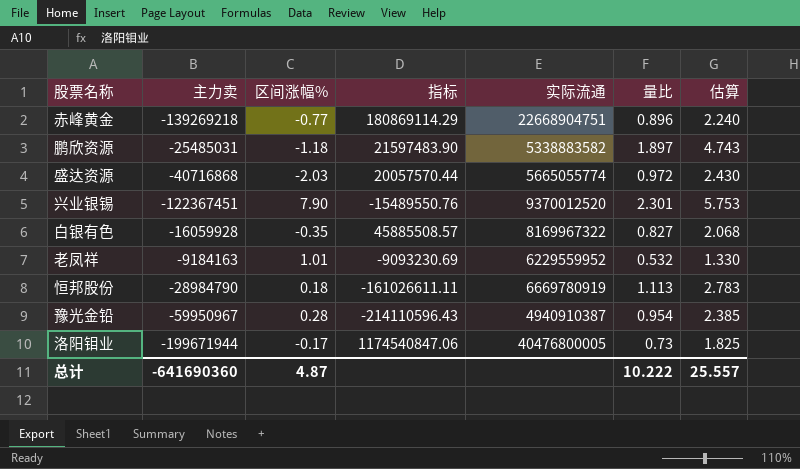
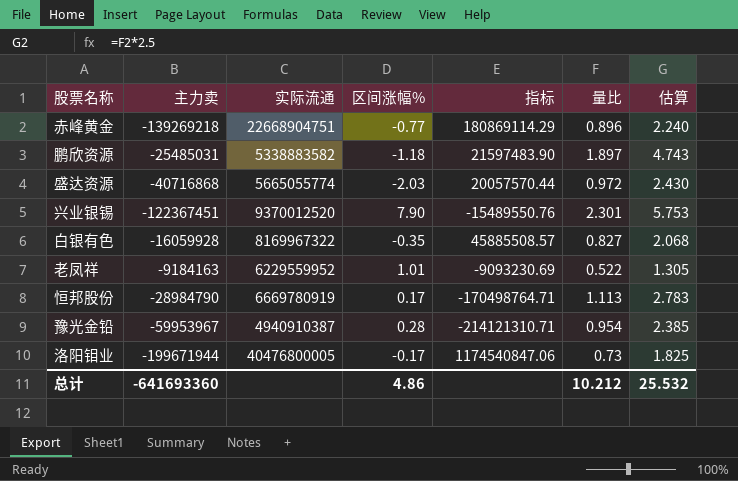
column 实际流通 | position: 5 -> 3
老凤祥 | 量比: 0.532 -> 0.522
老凤祥 | 估算: 1.330 -> 1.305
恒邦股份 | 区间涨幅%: 0.18 -> 0.17
恒邦股份 | 指标: -161026611.11 -> -170498764.71
豫光金铅 | 主力卖: -59950967 -> -59953967
豫光金铅 | 指标: -214110596.43 -> -214121310.71
总计 | 主力卖: -641690360 -> -641693360
总计 | 区间涨幅%: 4.87 -> 4.86
总计 | 量比: 10.222 -> 10.212
总计 | 估算: 25.557 -> 25.532

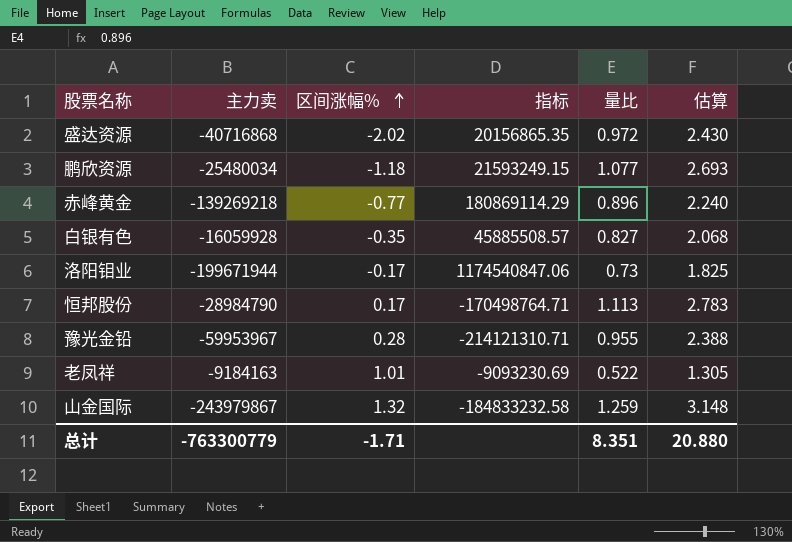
row order: none -> 区间涨幅% ascending
column 实际流通 | position: 3 -> none
row 兴业银锡: -122367451 | 9370012520 | 7.90 | -15489550.76 | 2.301 | 5.753 -> none
盛达资源 | 区间涨幅%: -2.03 -> -2.02
盛达资源 | 指标: 20057570.44 -> 20156865.35
鹏欣资源 | 主力卖: -25485031 -> -25480034
鹏欣资源 | 指标: 21597483.90 -> 21593249.15
鹏欣资源 | 量比: 1.897 -> 1.077
鹏欣资源 | 估算: 4.743 -> 2.693
豫光金铅 | 量比: 0.954 -> 0.955
豫光金铅 | 估算: 2.385 -> 2.388
row 山金国际: none -> -243979867 | 1.32 | -184833232.58 | 1.259 | 3.148
总计 | 主力卖: -641693360 -> -763300779
总计 | 区间涨幅%: 4.86 -> -1.71
总计 | 量比: 10.212 -> 8.351
总计 | 估算: 25.532 -> 20.880

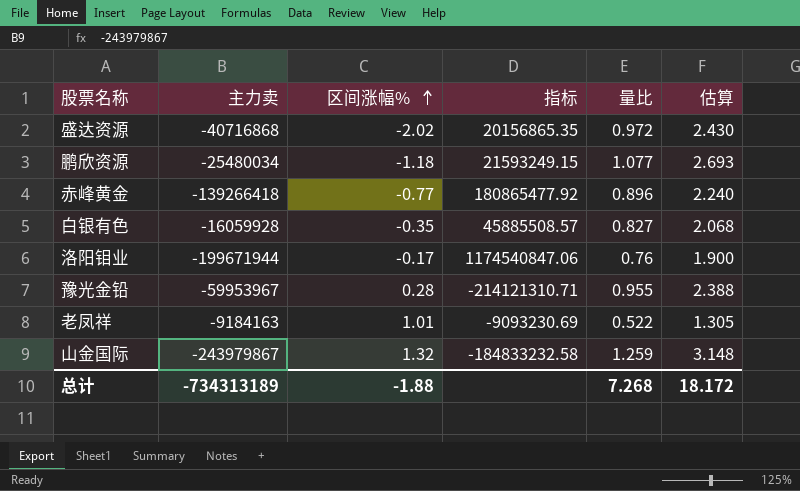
row 恒邦股份: -28984790 | 0.17 | -170498764.71 | 1.113 | 2.783 -> none
赤峰黄金 | 主力卖: -139269218 -> -139266418
赤峰黄金 | 指标: 180869114.29 -> 180865477.92
洛阳钼业 | 量比: 0.73 -> 0.76
洛阳钼业 | 估算: 1.825 -> 1.900
总计 | 主力卖: -763300779 -> -734313189
总计 | 区间涨幅%: -1.71 -> -1.88
总计 | 量比: 8.351 -> 7.268
总计 | 估算: 20.880 -> 18.172

